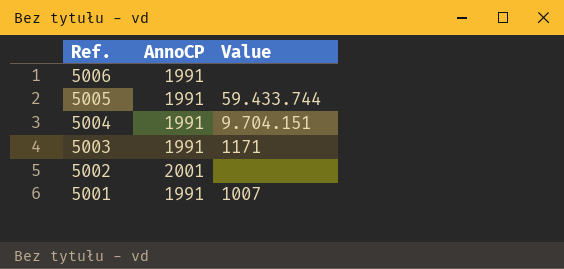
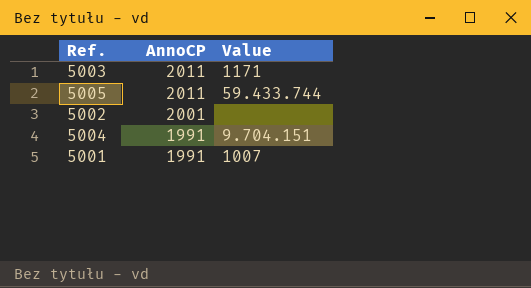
row order: Ref. descending -> AnnoCP descending
row 5006: 1991 | none -> none
5003 | AnnoCP: 1991 -> 2011
5005 | AnnoCP: 1991 -> 2011

